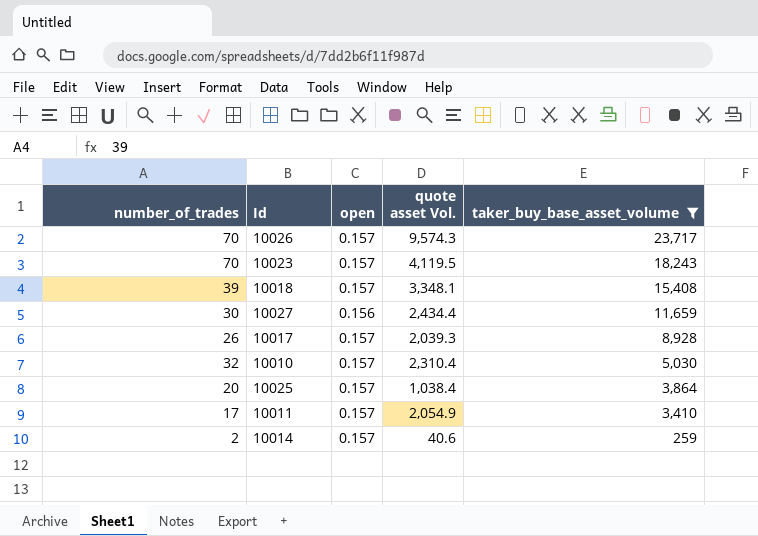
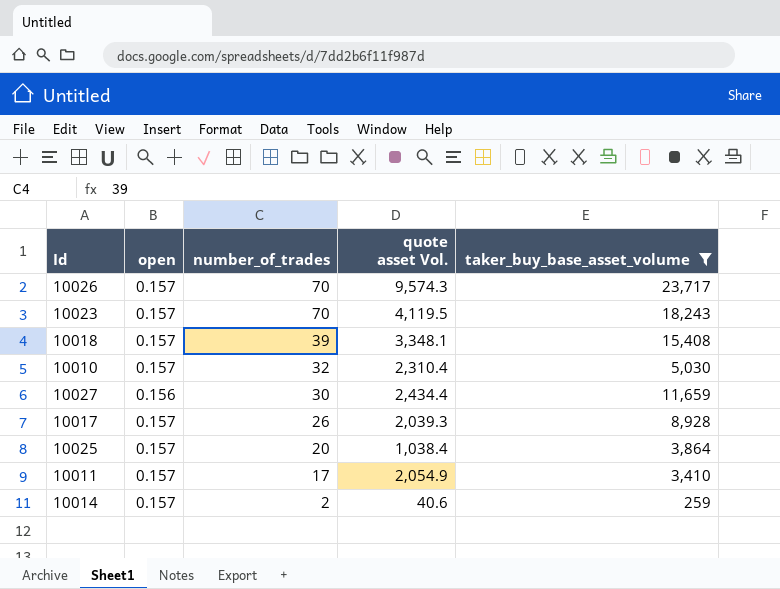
row order: taker_buy_base_asset_volume descending -> number_of_trades descending
column number_of_trades | position: 1 -> 3

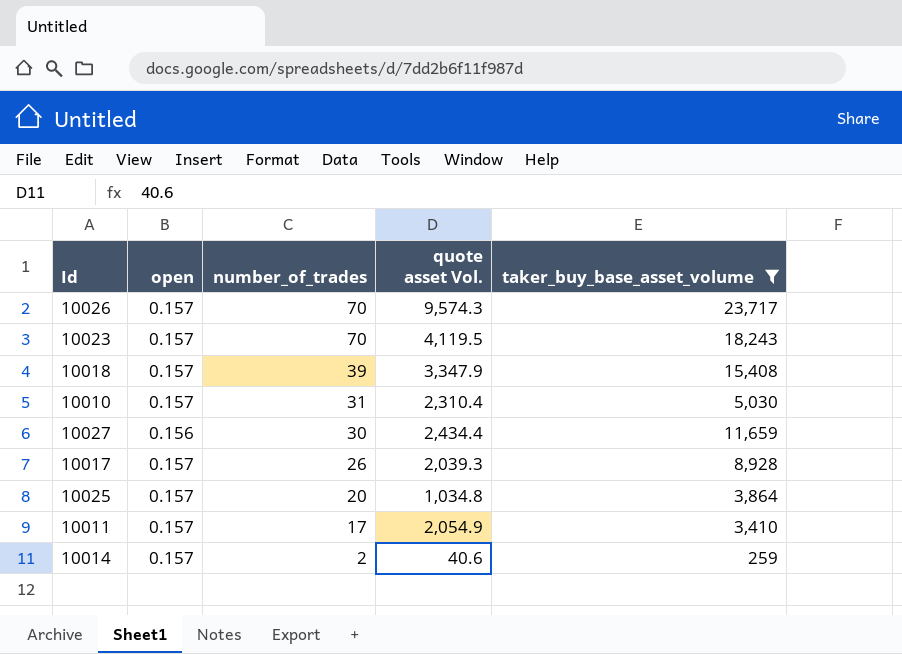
10018 | quote asset Vol.: 3,348.1 -> 3,347.9
10010 | number_of_trades: 32 -> 31
10025 | quote asset Vol.: 1,038.4 -> 1,034.8

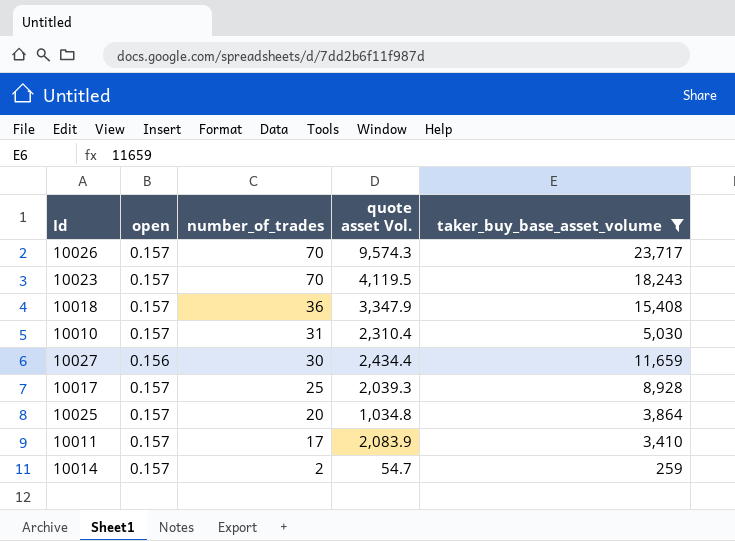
10018 | number_of_trades: 39 -> 36
10017 | number_of_trades: 26 -> 25
10011 | quote asset Vol.: 2,054.9 -> 2,083.9
10014 | quote asset Vol.: 40.6 -> 54.7

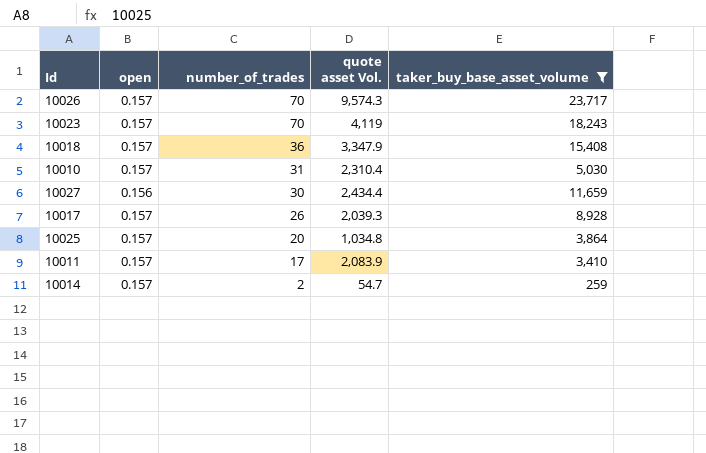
10023 | quote asset Vol.: 4,119.5 -> 4,119
10017 | number_of_trades: 25 -> 26

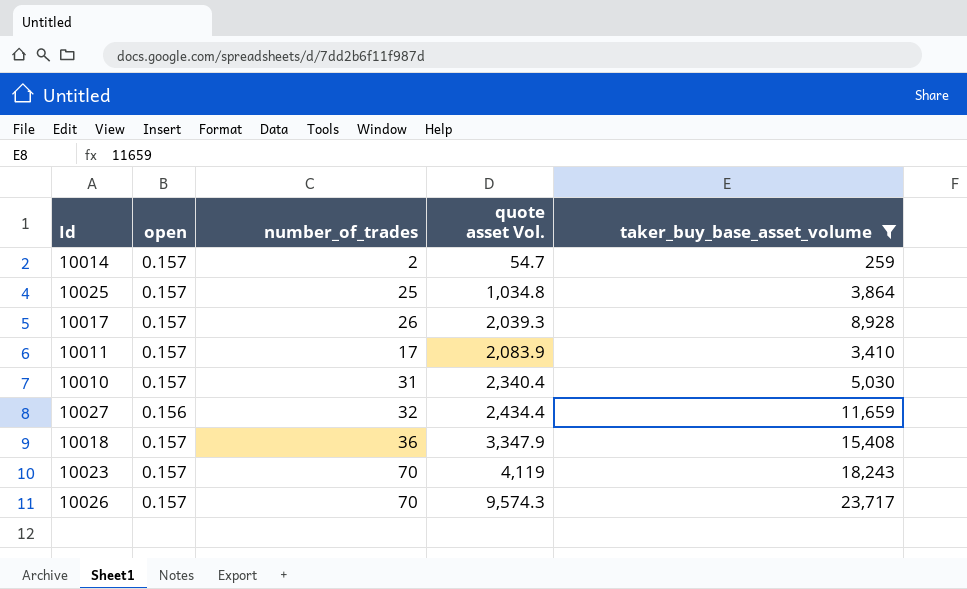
row order: number_of_trades descending -> quote asset Vol. ascending
10025 | number_of_trades: 20 -> 25
10010 | quote asset Vol.: 2,310.4 -> 2,340.4
10027 | number_of_trades: 30 -> 32

